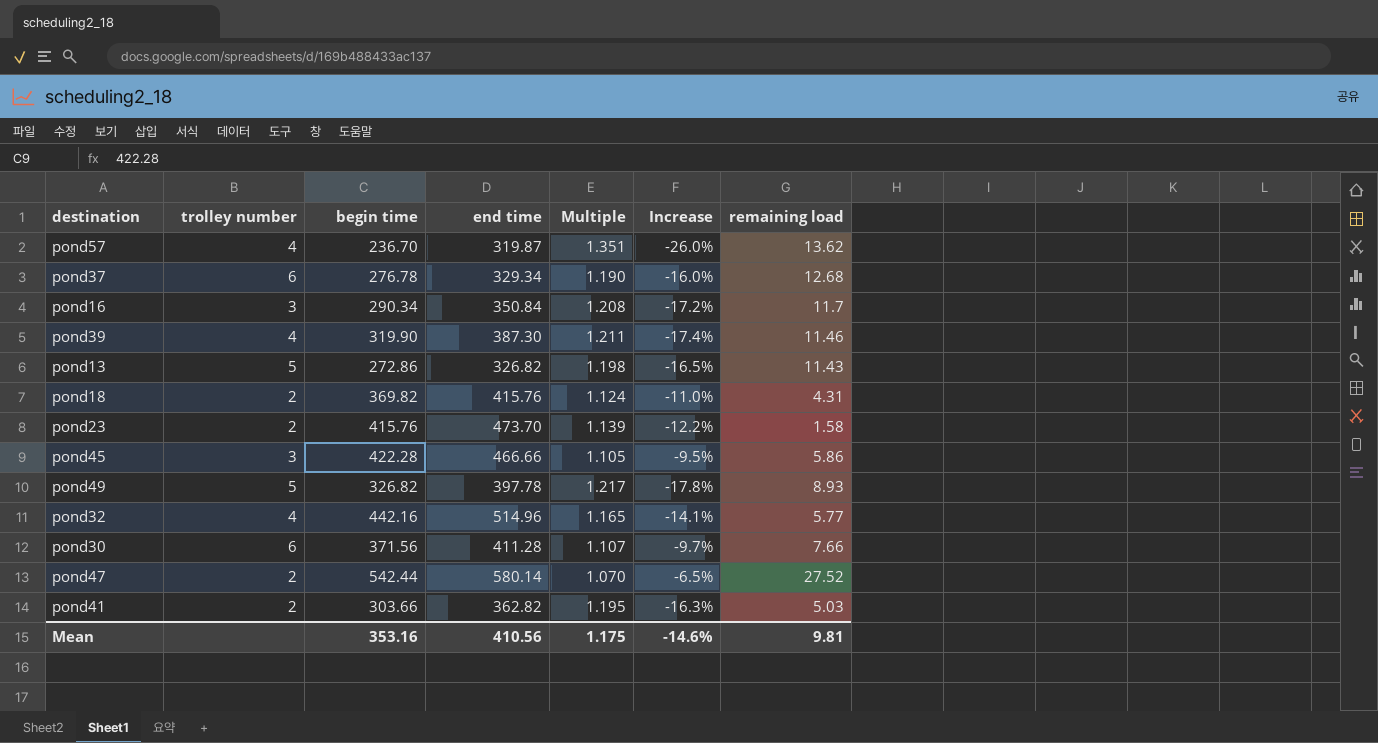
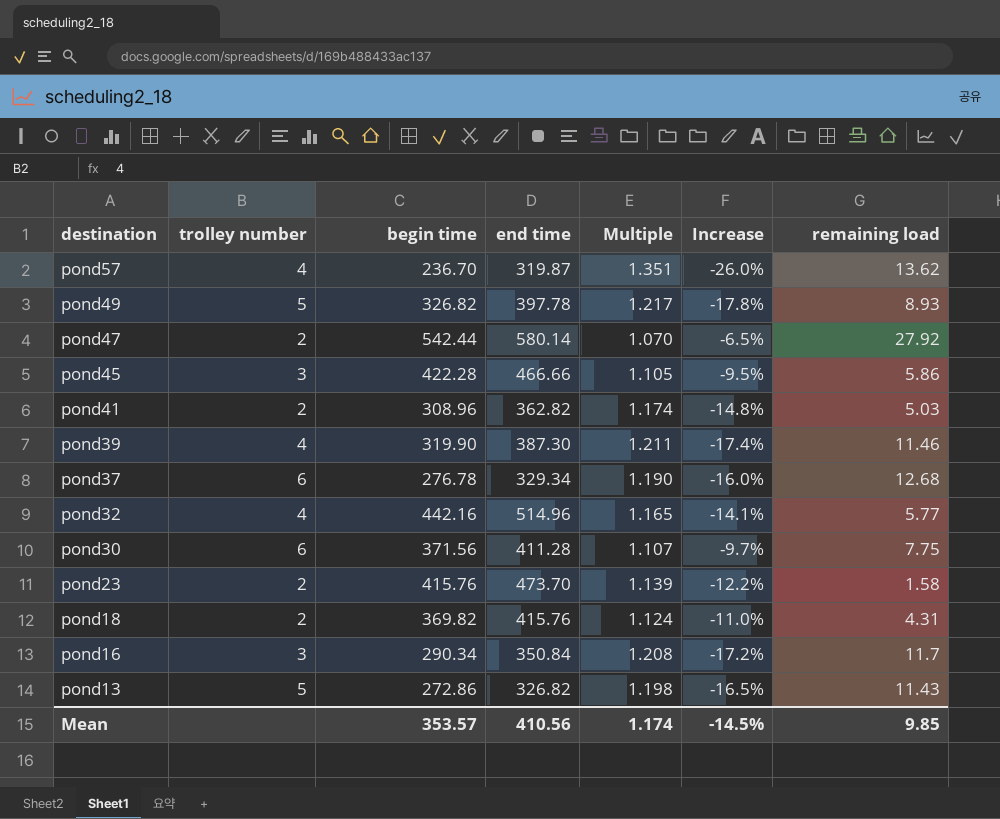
row order: none -> destination descending
pond47 | remaining load: 27.52 -> 27.92
pond41 | begin time: 303.66 -> 308.96
pond41 | Multiple: 1.195 -> 1.174
pond41 | Increase: -16.3% -> -14.8%
pond30 | remaining load: 7.66 -> 7.75
Mean | begin time: 353.16 -> 353.57
Mean | Multiple: 1.175 -> 1.174
Mean | Increase: -14.6% -> -14.5%
Mean | remaining load: 9.81 -> 9.85

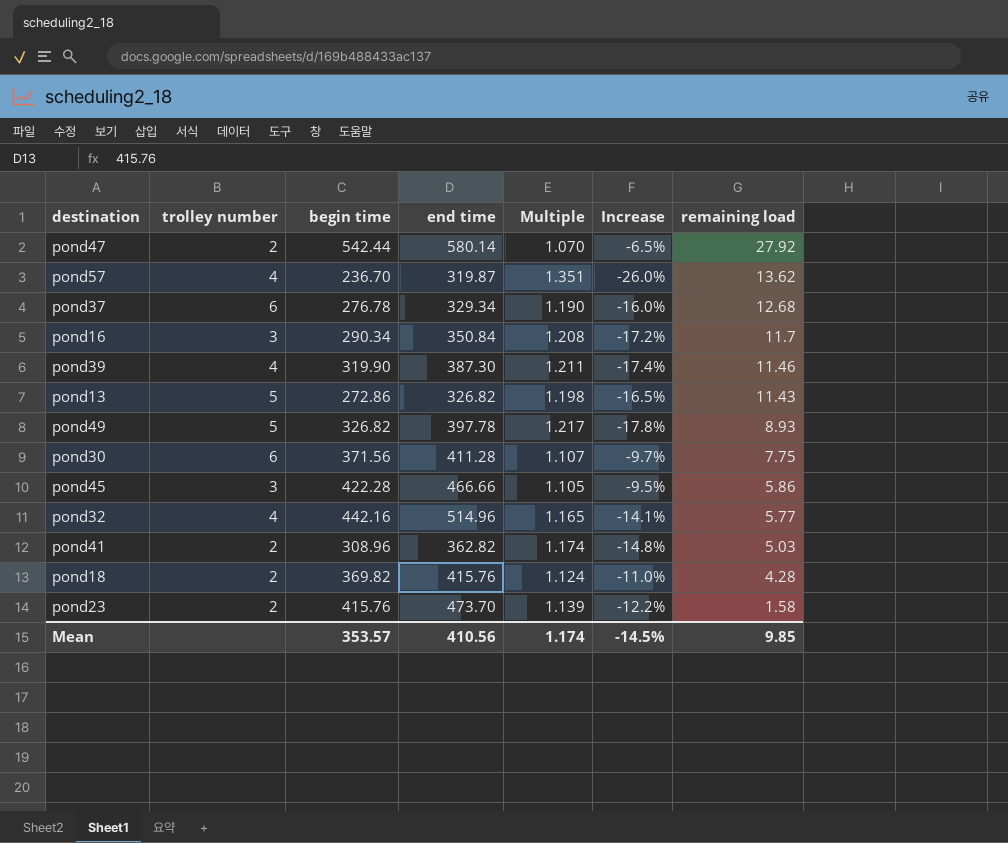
row order: destination descending -> remaining load descending
pond18 | remaining load: 4.31 -> 4.28

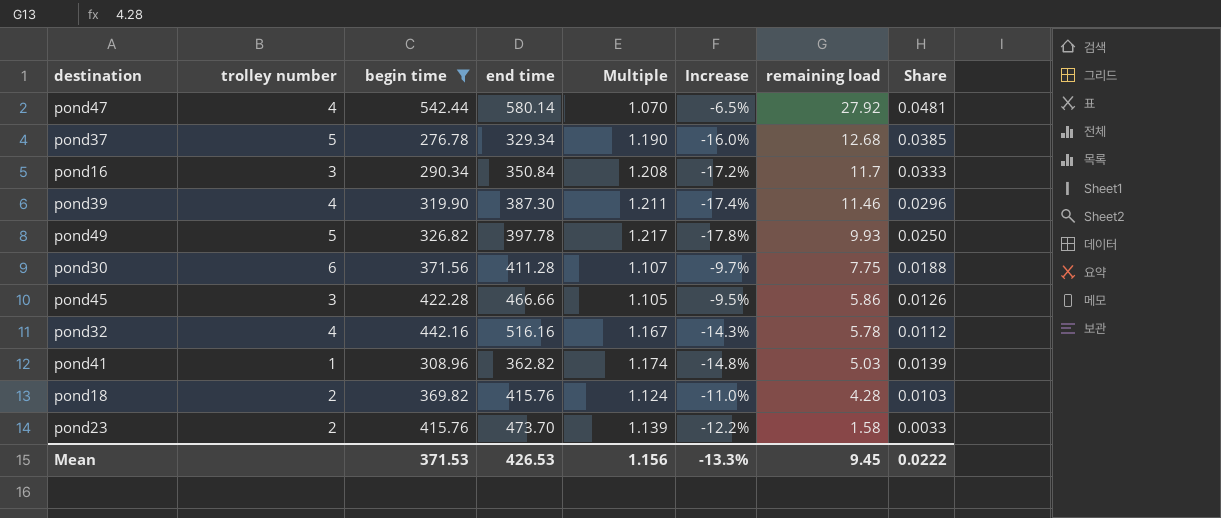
filter: none -> begin time >= 276.78
column Share | formula: none -> [remaining load] / [end time]
pond47 | trolley number: 2 -> 4
pond37 | trolley number: 6 -> 5
pond49 | remaining load: 8.93 -> 9.93
pond32 | end time: 514.96 -> 516.16
pond32 | Multiple: 1.165 -> 1.167
pond32 | Increase: -14.1% -> -14.3%
pond32 | remaining load: 5.77 -> 5.78
pond41 | trolley number: 2 -> 1
Mean | begin time: 353.57 -> 371.53
Mean | end time: 410.56 -> 426.53
Mean | Multiple: 1.174 -> 1.156
Mean | Increase: -14.5% -> -13.3%
Mean | remaining load: 9.85 -> 9.45

